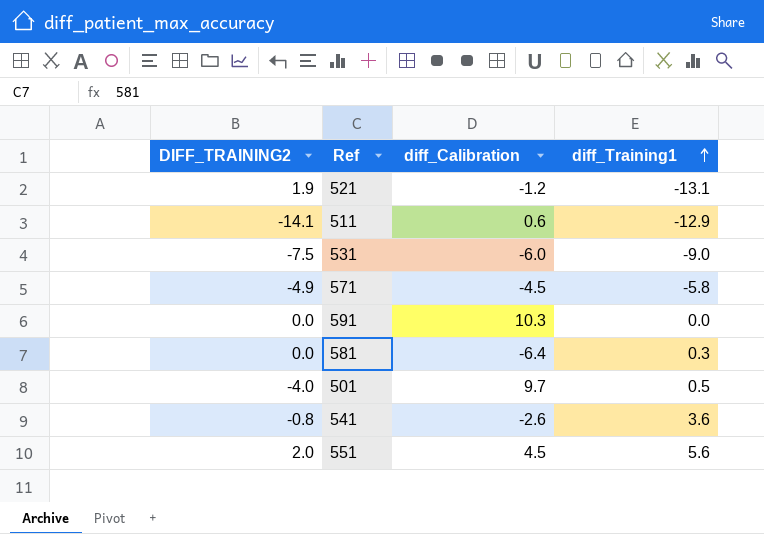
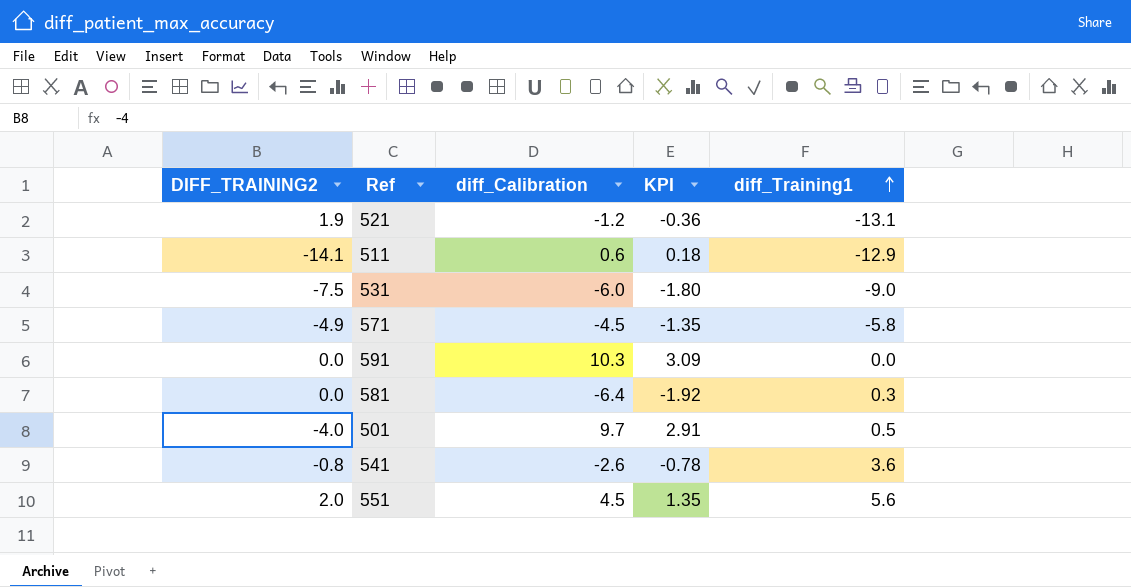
column KPI | formula: none -> [diff_Calibration] * 0.3

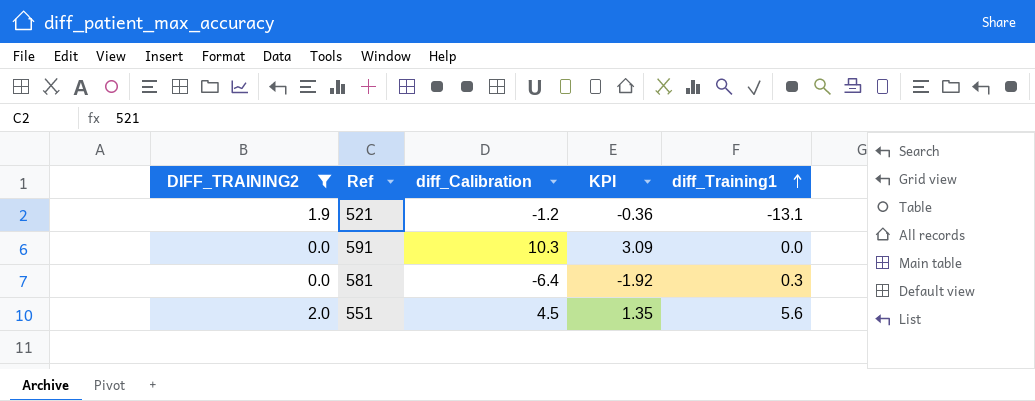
filter: none -> DIFF_TRAINING2 >= 0.0

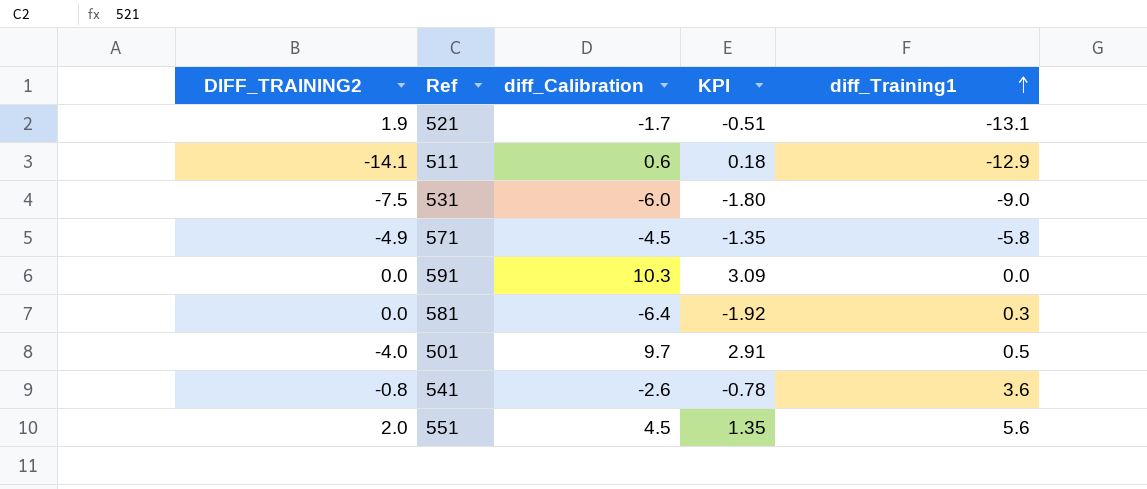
filter: DIFF_TRAINING2 >= 0.0 -> none
521 | diff_Calibration: -1.2 -> -1.7
521 | KPI: -0.36 -> -0.51

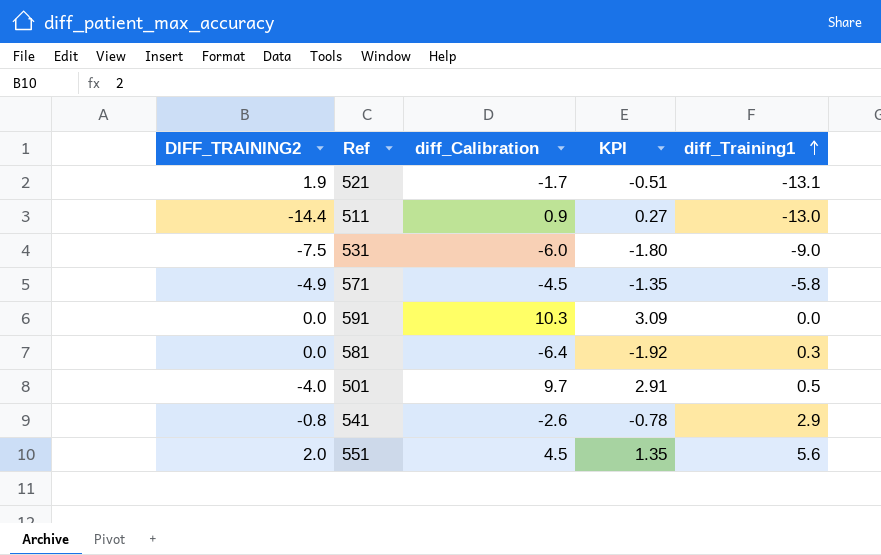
511 | DIFF_TRAINING2: -14.1 -> -14.4
511 | diff_Calibration: 0.6 -> 0.9
511 | KPI: 0.18 -> 0.27
511 | diff_Training1: -12.9 -> -13.0
541 | diff_Training1: 3.6 -> 2.9

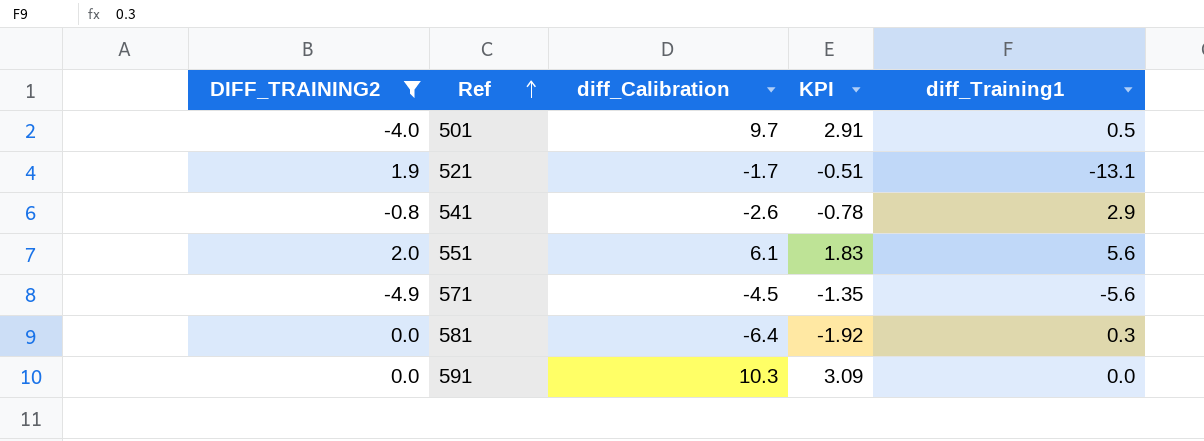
filter: none -> DIFF_TRAINING2 >= -4.9
row order: diff_Training1 ascending -> Ref ascending
551 | diff_Calibration: 4.5 -> 6.1
551 | KPI: 1.35 -> 1.83
571 | diff_Training1: -5.8 -> -5.6

